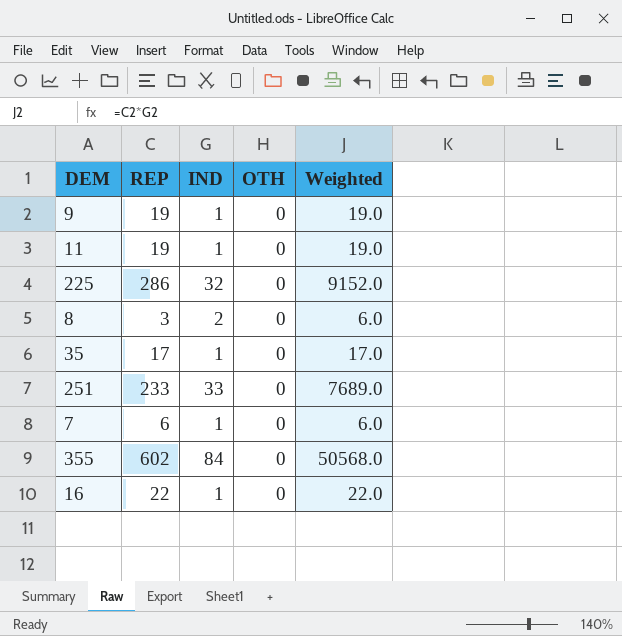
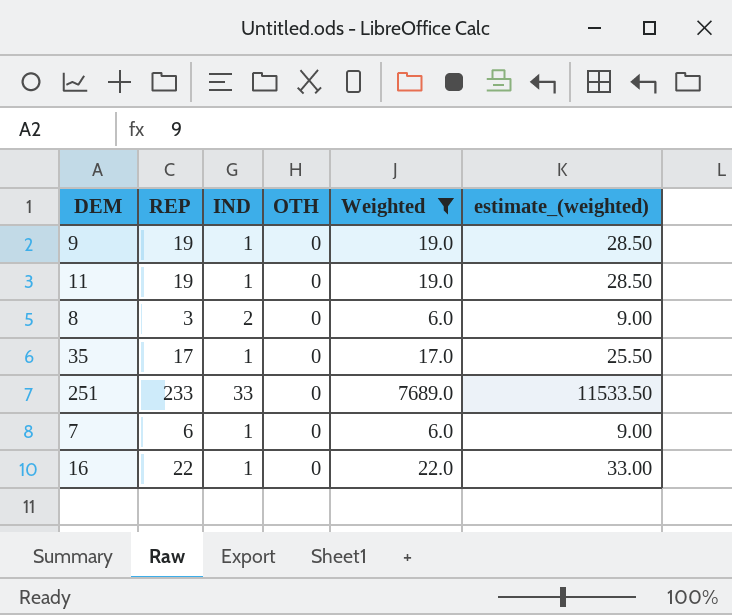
filter: none -> Weighted <= 7689.0
column estimate_(weighted) | formula: none -> [Weighted] * 1.5

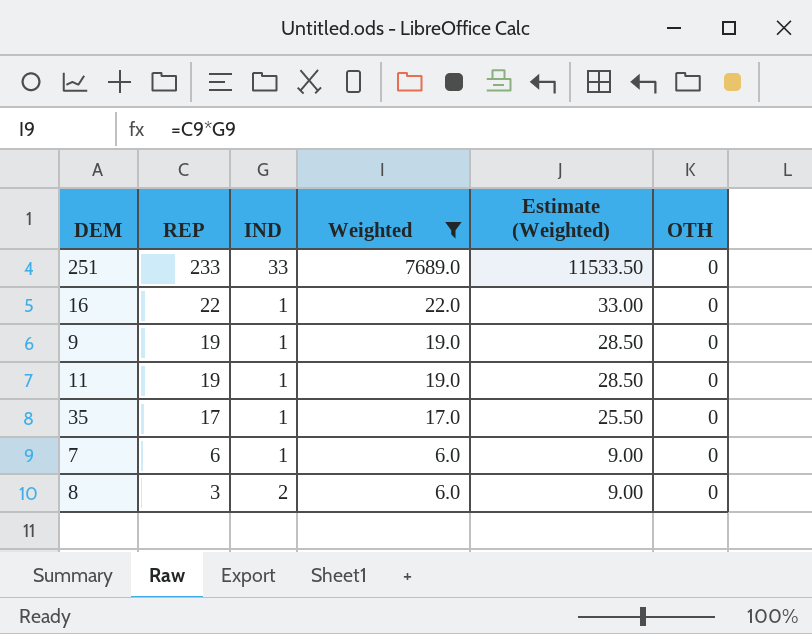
row order: none -> REP descending
column name: estimate_(weighted) -> Estimate (Weighted)
column OTH | position: 4 -> 6

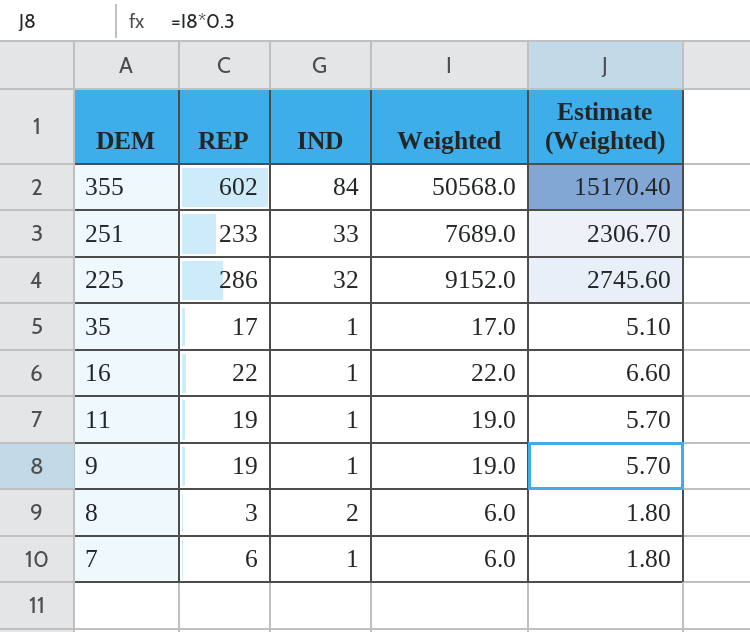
filter: Weighted <= 7689.0 -> none
row order: REP descending -> DEM descending
column OTH | position: 6 -> none
column Estimate (Weighted) | formula: [Weighted] * 1.5 -> [Weighted] * 0.3

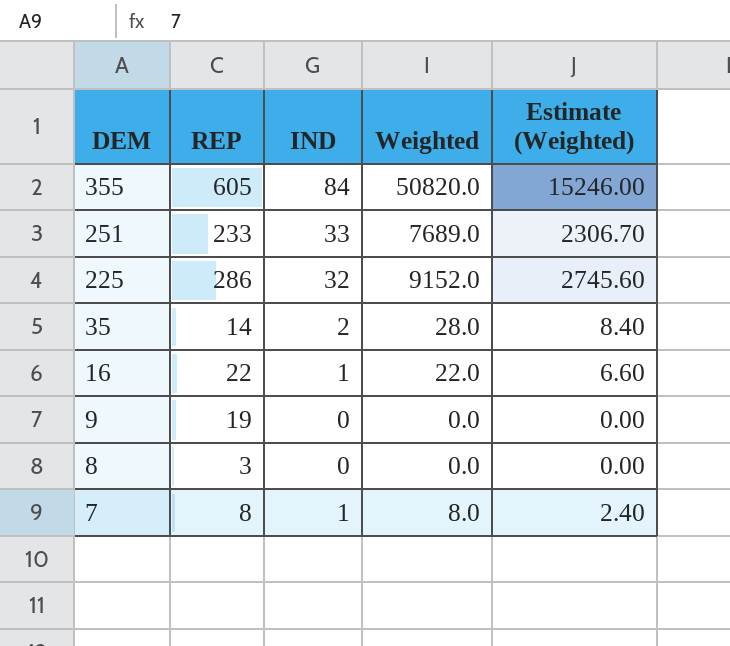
row 11: 19 | 1 | 19.0 | 5.70 -> none
355 | REP: 602 -> 605
355 | Weighted: 50568.0 -> 50820.0
355 | Estimate (Weighted): 15170.40 -> 15246.00
35 | REP: 17 -> 14
35 | IND: 1 -> 2
35 | Weighted: 17.0 -> 28.0
35 | Estimate (Weighted): 5.10 -> 8.40
9 | IND: 1 -> 0
9 | Weighted: 19.0 -> 0.0
9 | Estimate (Weighted): 5.70 -> 0.00
8 | IND: 2 -> 0
8 | Weighted: 6.0 -> 0.0
8 | Estimate (Weighted): 1.80 -> 0.00
7 | REP: 6 -> 8
7 | Weighted: 6.0 -> 8.0
7 | Estimate (Weighted): 1.80 -> 2.40

